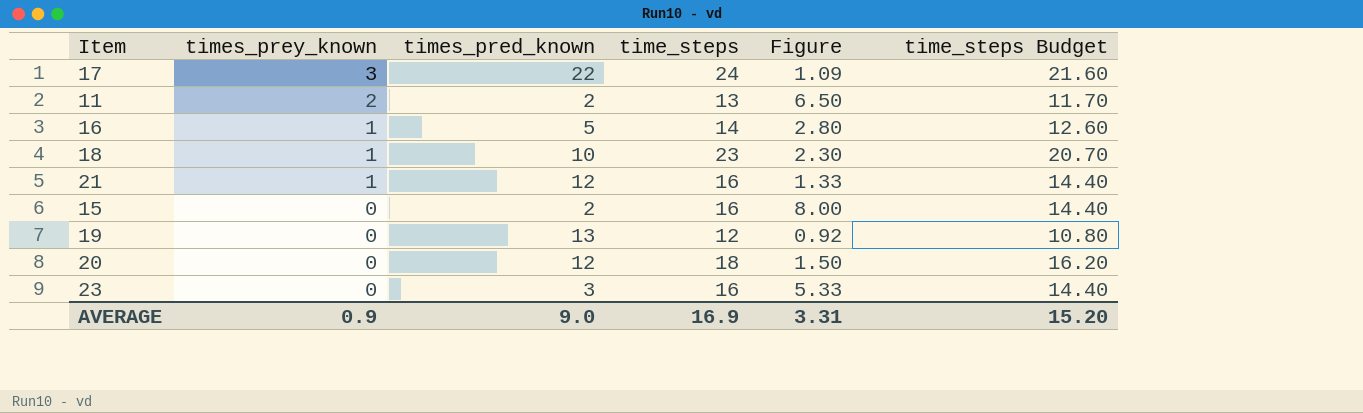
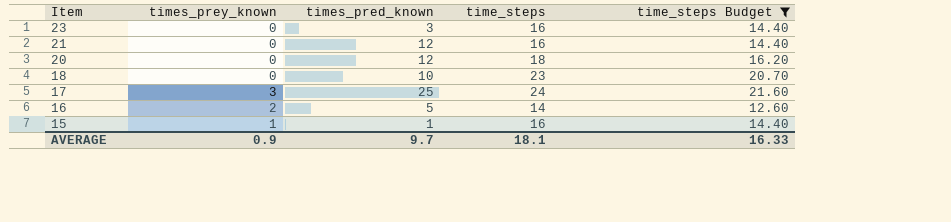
filter: none -> time_steps Budget >= 12.60
row order: times_prey_known descending -> Item descending
column Figure | formula: [time_steps] / [times_pred_known] -> none
21 | times_prey_known: 1 -> 0
18 | times_prey_known: 1 -> 0
17 | times_pred_known: 22 -> 25
16 | times_prey_known: 1 -> 2
15 | times_prey_known: 0 -> 1
15 | times_pred_known: 2 -> 1
AVERAGE | times_pred_known: 9.0 -> 9.7
AVERAGE | time_steps: 16.9 -> 18.1
AVERAGE | time_steps Budget: 15.20 -> 16.33

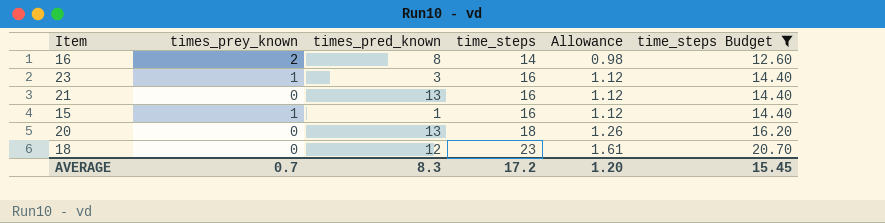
row order: Item descending -> time_steps ascending
column Allowance | formula: none -> [time_steps] * 0.07
row 17: 3 | 25 | 24 | 21.60 -> none
16 | times_pred_known: 5 -> 8
23 | times_prey_known: 0 -> 1
21 | times_pred_known: 12 -> 13
20 | times_pred_known: 12 -> 13
18 | times_pred_known: 10 -> 12
AVERAGE | times_prey_known: 0.9 -> 0.7
AVERAGE | times_pred_known: 9.7 -> 8.3
AVERAGE | time_steps: 18.1 -> 17.2
AVERAGE | time_steps Budget: 16.33 -> 15.45

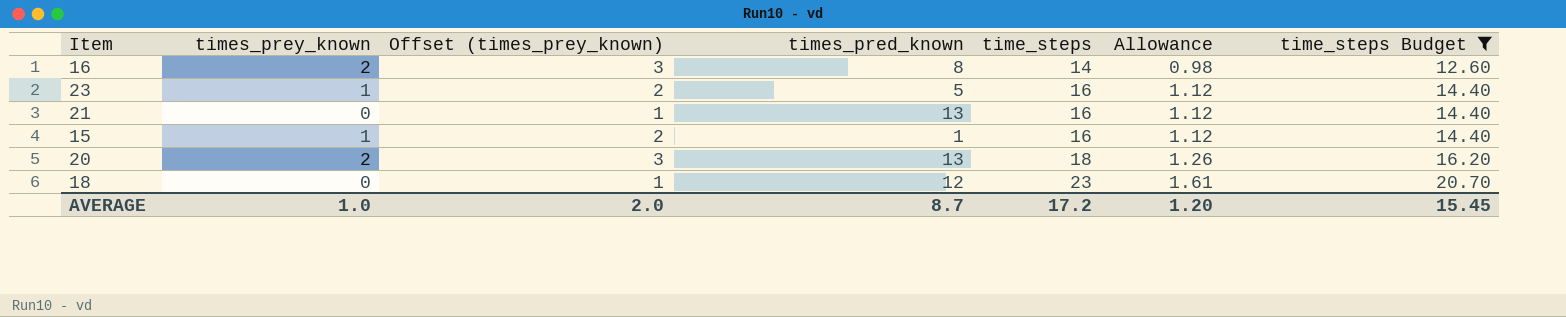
column Offset (times_prey_known) | formula: none -> [times_prey_known] + 1
23 | times_pred_known: 3 -> 5
20 | times_prey_known: 0 -> 2
AVERAGE | times_prey_known: 0.7 -> 1.0
AVERAGE | times_pred_known: 8.3 -> 8.7

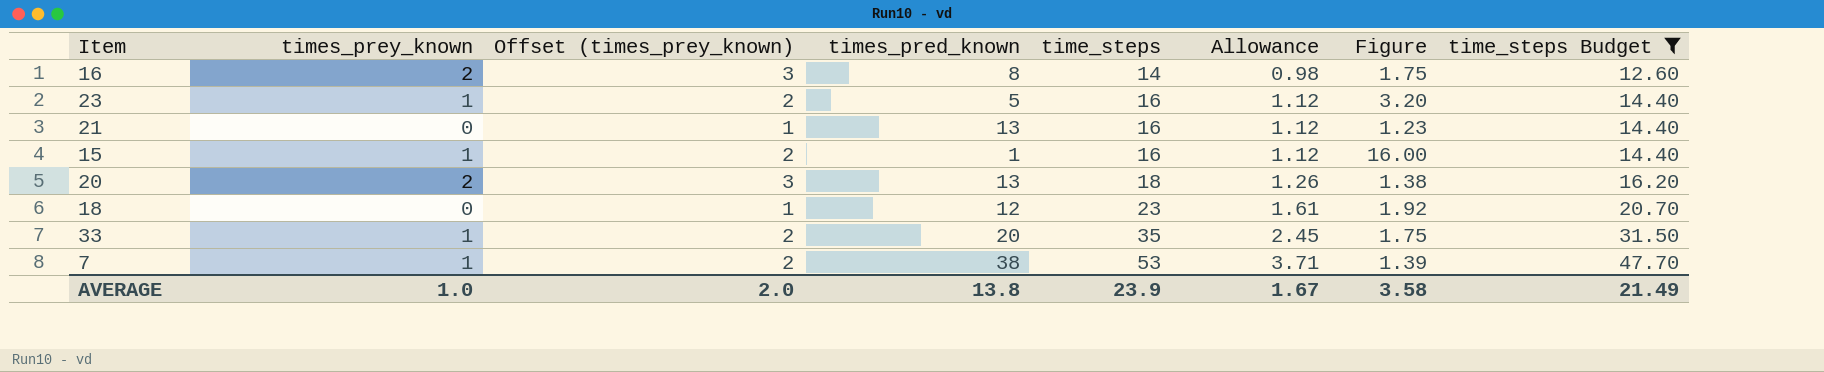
column Figure | formula: none -> [time_steps] / [times_pred_known]
row 33: none -> 1 | 2 | 20 | 35 | 2.45 | 1.75 | 31.50
row 7: none -> 1 | 2 | 38 | 53 | 3.71 | 1.39 | 47.70
AVERAGE | times_pred_known: 8.7 -> 13.8
AVERAGE | time_steps: 17.2 -> 23.9
AVERAGE | Allowance: 1.20 -> 1.67
AVERAGE | time_steps Budget: 15.45 -> 21.49

